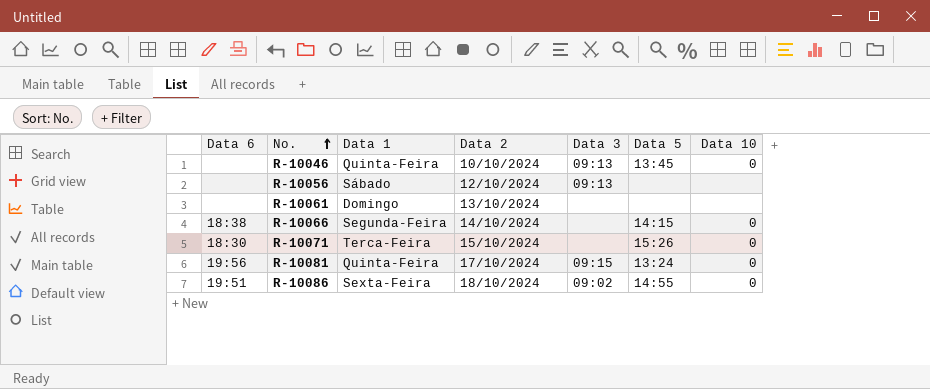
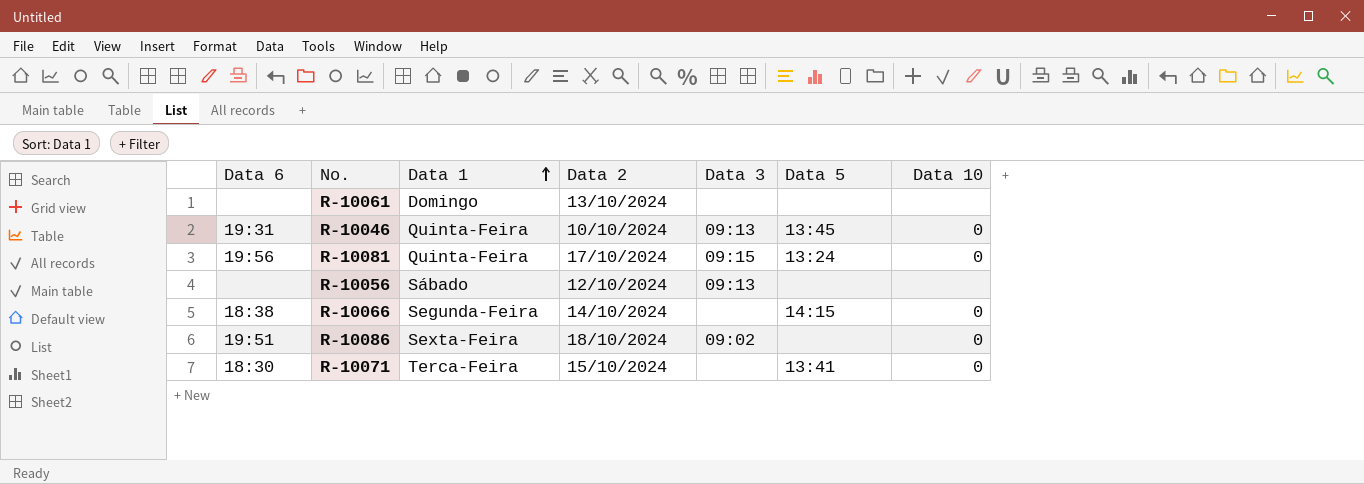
row order: No. ascending -> Data 1 ascending
R-10046 | Data 6: none -> 19:31
R-10086 | Data 5: 14:55 -> none
R-10071 | Data 5: 15:26 -> 13:41

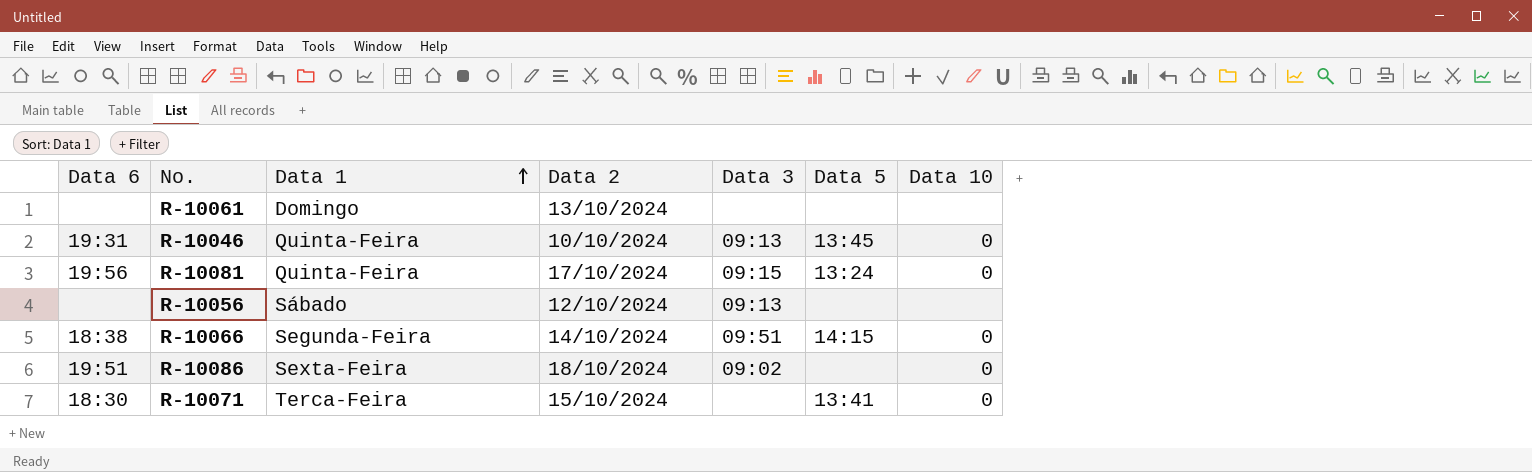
R-10066 | Data 3: none -> 09:51

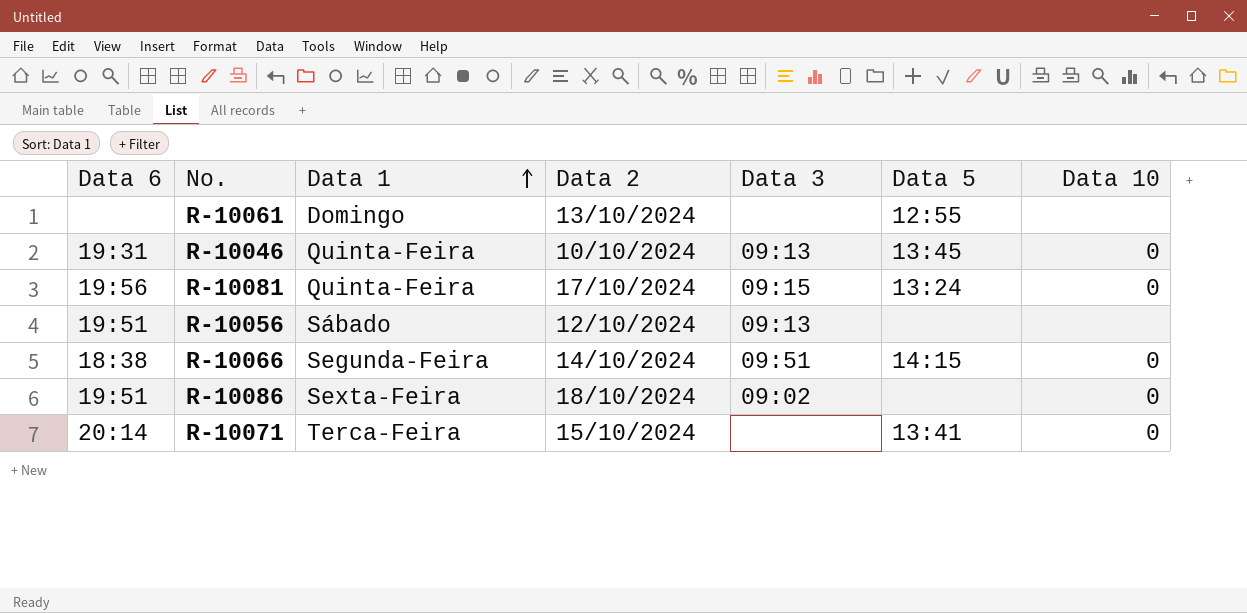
R-10061 | Data 5: none -> 12:55
R-10056 | Data 6: none -> 19:51
R-10071 | Data 6: 18:30 -> 20:14

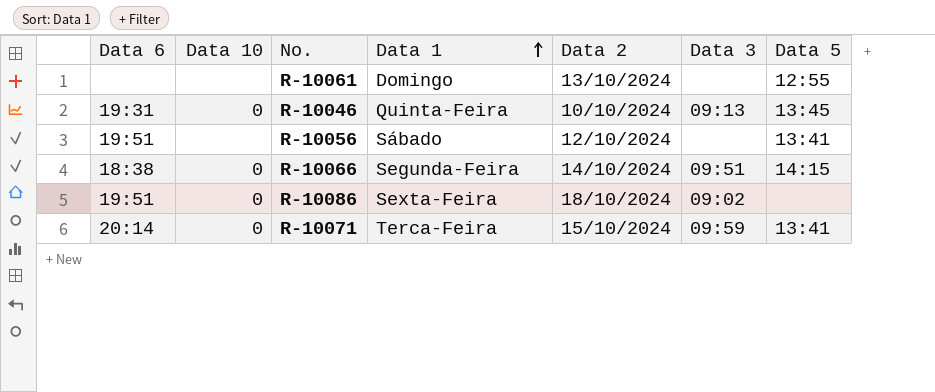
column Data 10 | position: 7 -> 2
row R-10081: 19:56 | Quinta-Feira | 17/10/2024 | 09:15 | 13:24 | 0 -> none
R-10056 | Data 3: 09:13 -> none
R-10056 | Data 5: none -> 13:41
R-10071 | Data 3: none -> 09:59

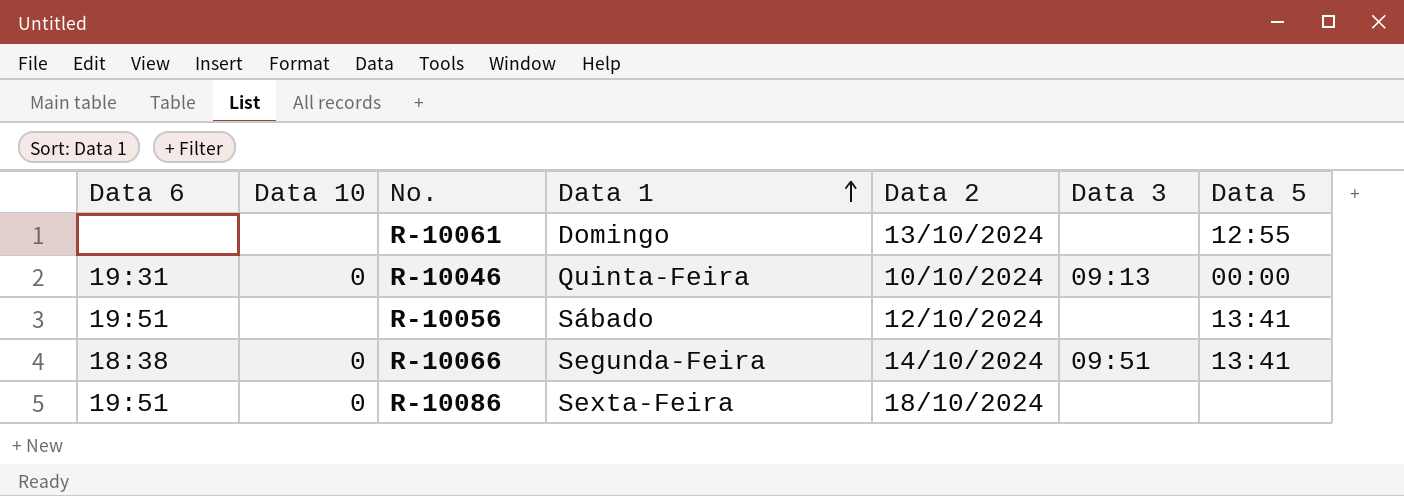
row R-10071: 20:14 | 0 | Terca-Feira | 15/10/2024 | 09:59 | 13:41 -> none
R-10046 | Data 5: 13:45 -> 00:00
R-10066 | Data 5: 14:15 -> 13:41
R-10086 | Data 3: 09:02 -> none

